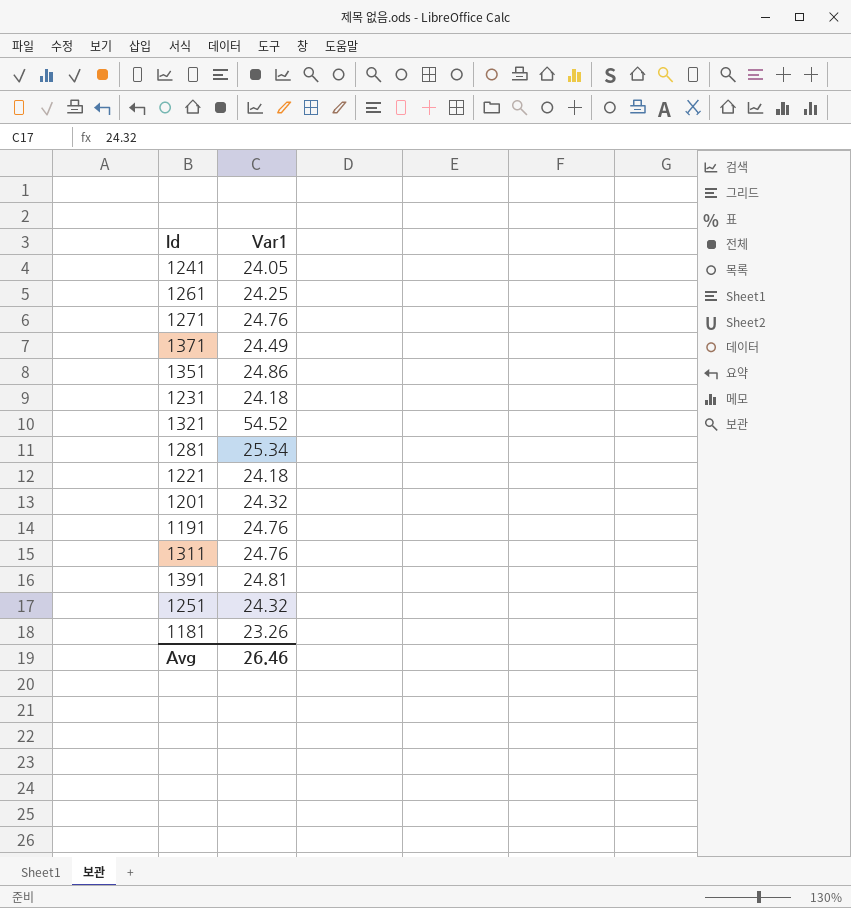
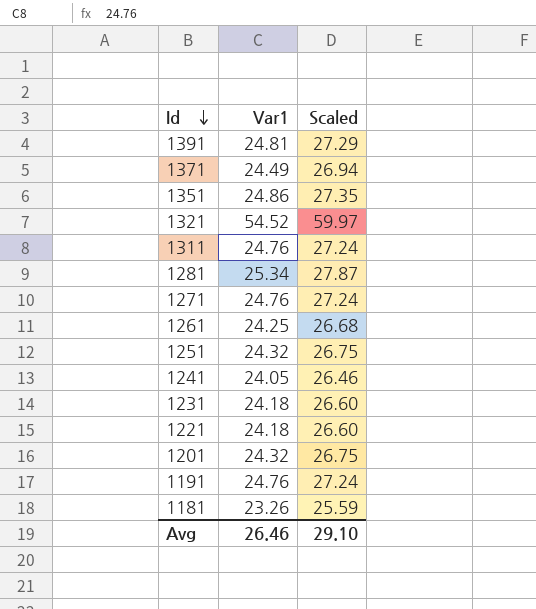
row order: none -> Id descending
column Scaled | formula: none -> [Var1] * 1.1

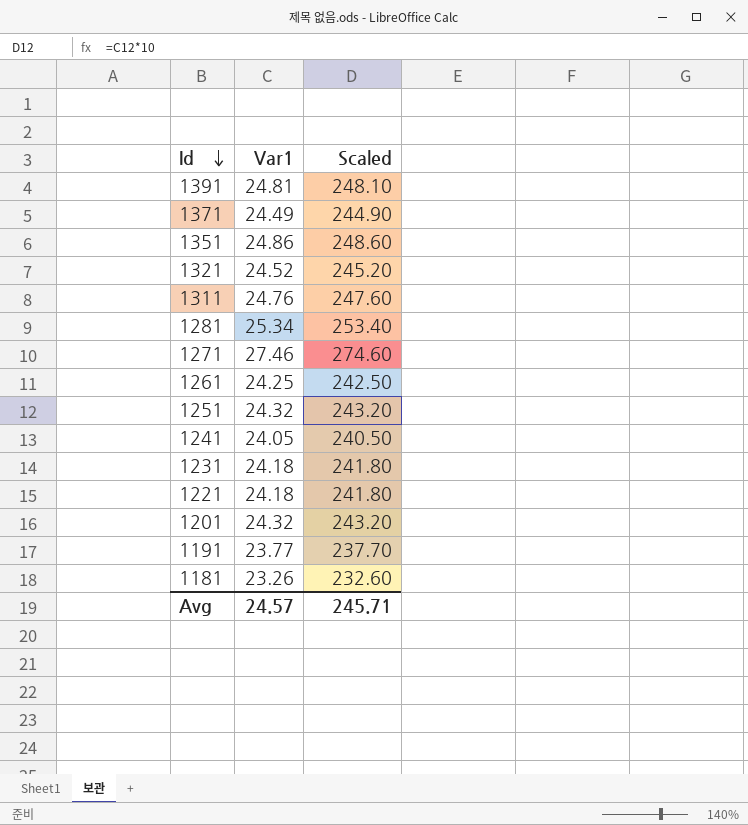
column Scaled | formula: [Var1] * 1.1 -> [Var1] * 10
1321 | Var1: 54.52 -> 24.52
1271 | Var1: 24.76 -> 27.46
1191 | Var1: 24.76 -> 23.77
Avg | Var1: 26.46 -> 24.57
Avg | Scaled: 29.10 -> 245.71

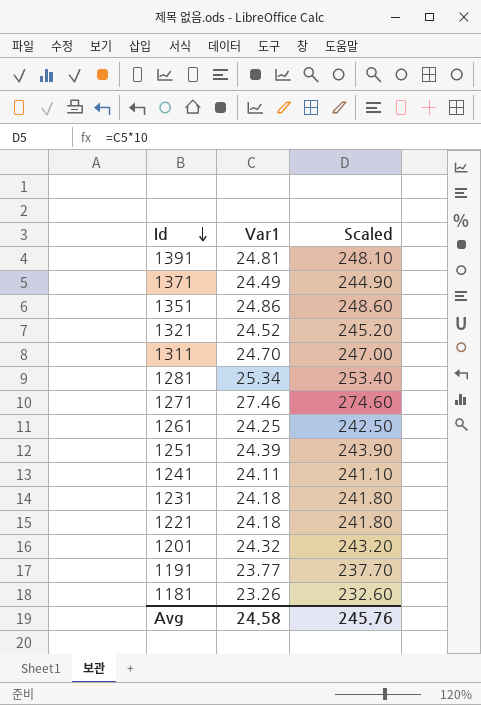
1311 | Var1: 24.76 -> 24.70
1311 | Scaled: 247.60 -> 247.00
1251 | Var1: 24.32 -> 24.39
1251 | Scaled: 243.20 -> 243.90
1241 | Var1: 24.05 -> 24.11
1241 | Scaled: 240.50 -> 241.10
Avg | Var1: 24.57 -> 24.58
Avg | Scaled: 245.71 -> 245.76

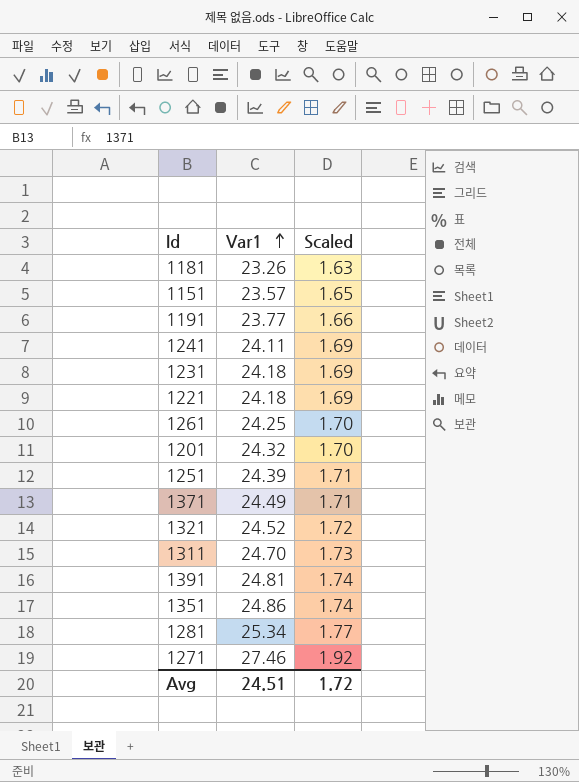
row order: Id descending -> Var1 ascending
column Scaled | formula: [Var1] * 10 -> [Var1] * 0.07
row 1151: none -> 23.57 | 1.65
Avg | Var1: 24.58 -> 24.51
Avg | Scaled: 245.76 -> 1.72

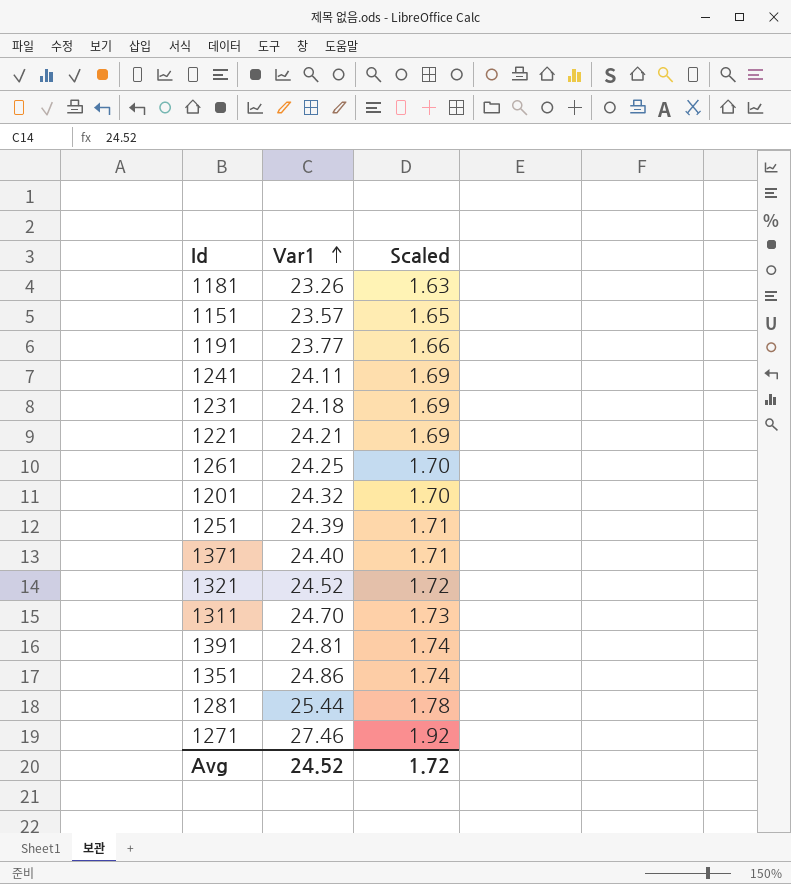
1221 | Var1: 24.18 -> 24.21
1371 | Var1: 24.49 -> 24.40
1281 | Var1: 25.34 -> 25.44
1281 | Scaled: 1.77 -> 1.78
Avg | Var1: 24.51 -> 24.52

